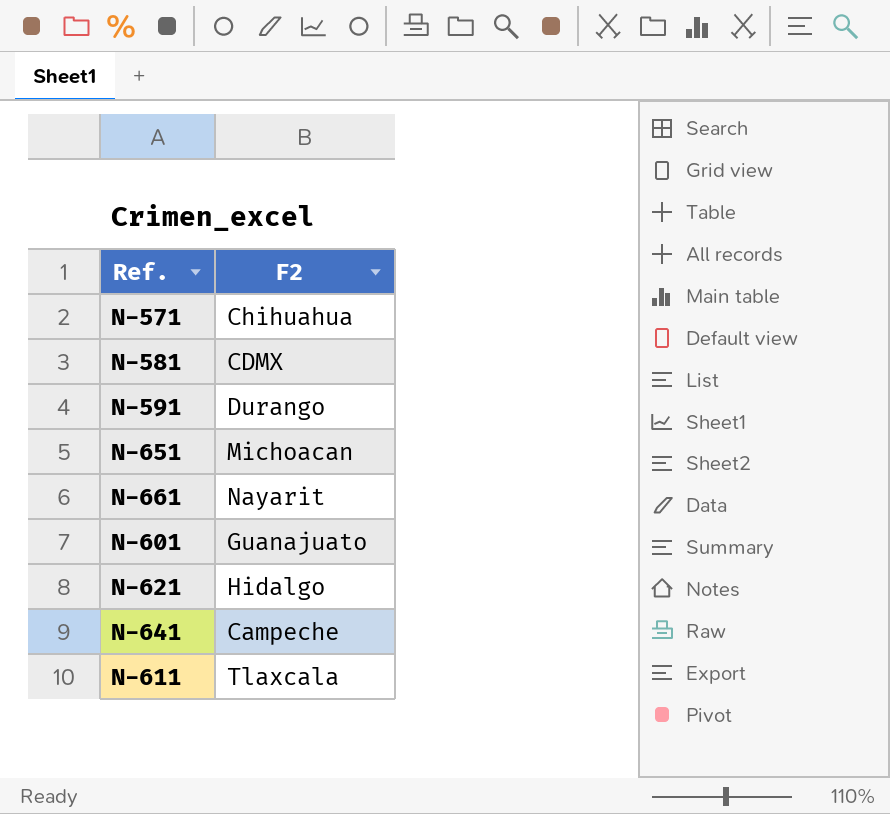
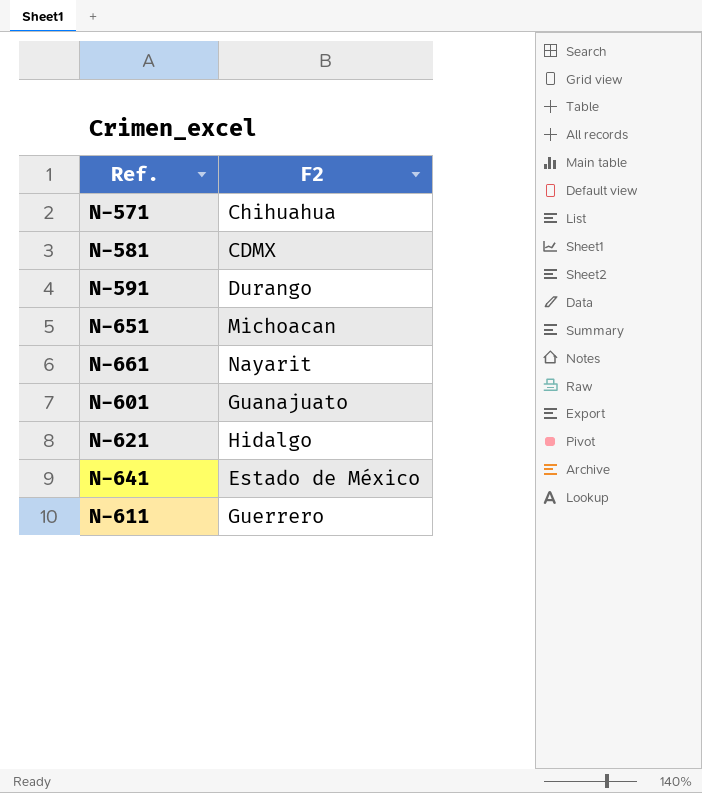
N-641 | F2: Campeche -> Estado de México
N-611 | F2: Tlaxcala -> Guerrero

